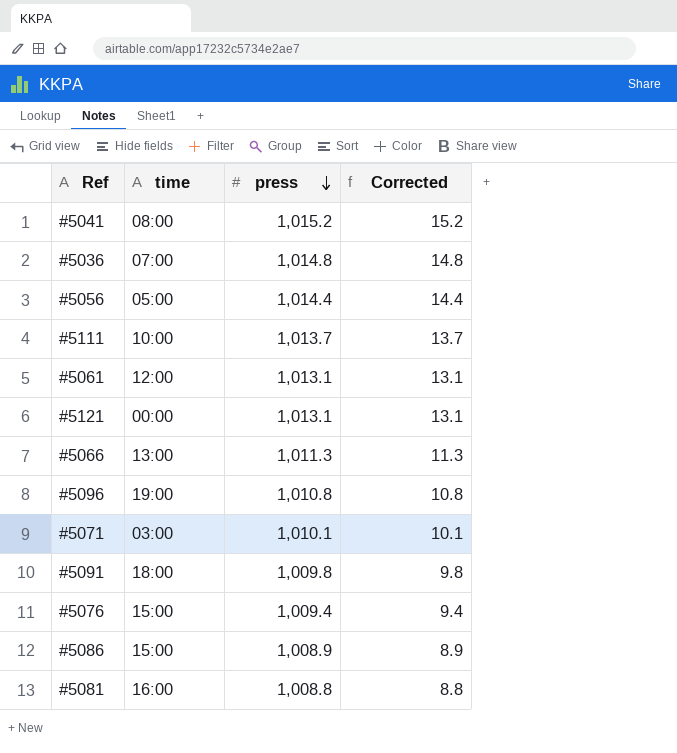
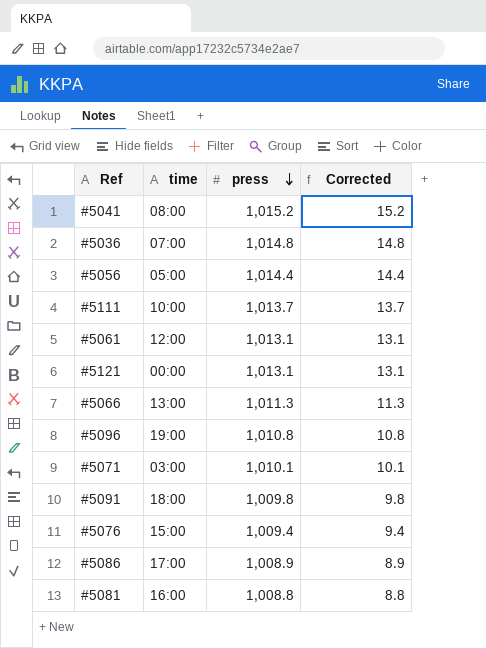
#5086 | time: 15:00 -> 17:00

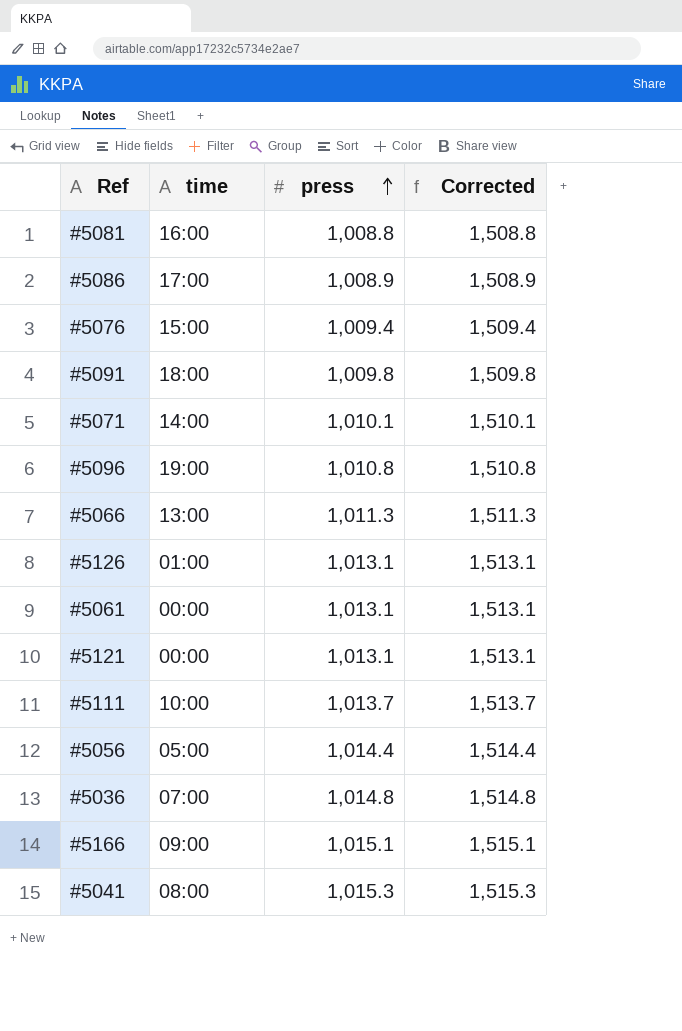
row order: press descending -> press ascending
column Corrected | formula: [press] - 1000 -> [press] + 500
#5071 | time: 03:00 -> 14:00
row #5126: none -> 01:00 | 1,013.1 | 1,513.1
#5061 | time: 12:00 -> 00:00
row #5166: none -> 09:00 | 1,015.1 | 1,515.1
#5041 | press: 1,015.2 -> 1,015.3

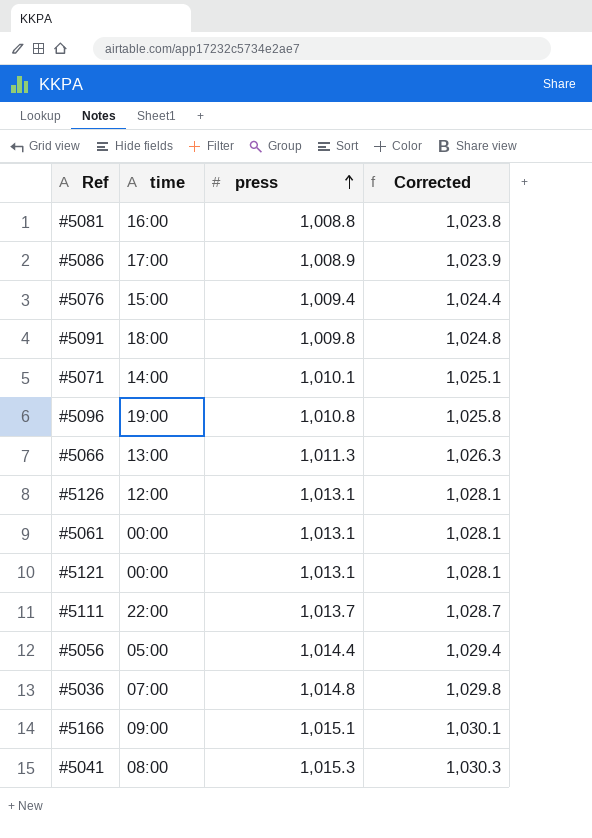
column Corrected | formula: [press] + 500 -> [press] + 15
#5126 | time: 01:00 -> 12:00
#5111 | time: 10:00 -> 22:00

